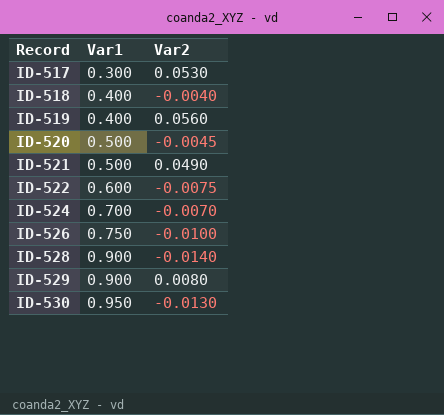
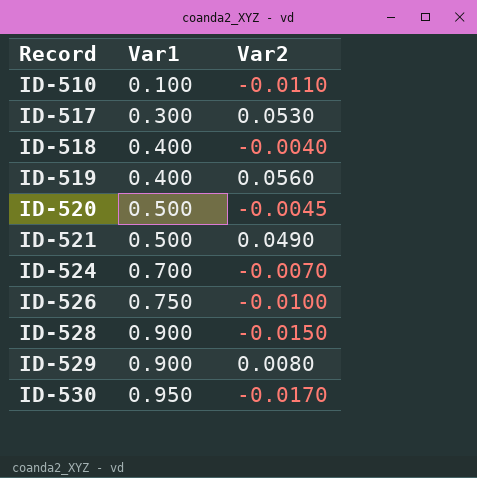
row ID-522: 0.600 | -0.0075 -> none
row ID-510: none -> 0.100 | -0.0110
ID-528 | Var2: -0.0140 -> -0.0150
ID-530 | Var2: -0.0130 -> -0.0170

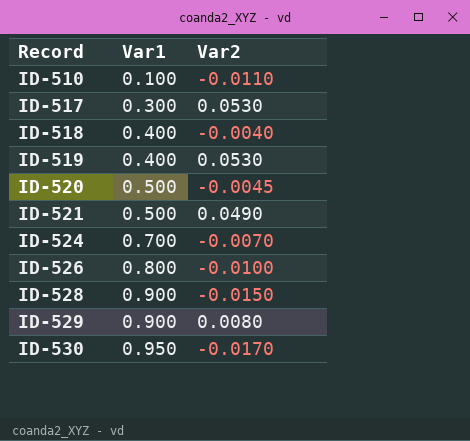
ID-519 | Var2: 0.0560 -> 0.0530
ID-526 | Var1: 0.750 -> 0.800

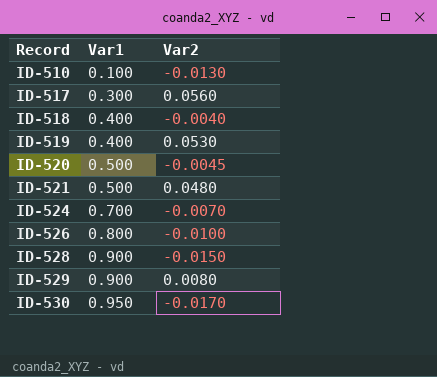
ID-510 | Var2: -0.0110 -> -0.0130
ID-517 | Var2: 0.0530 -> 0.0560
ID-521 | Var2: 0.0490 -> 0.0480

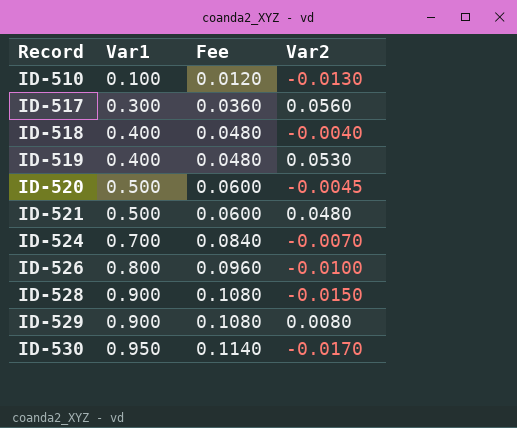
column Fee | formula: none -> [Var1] * 0.12

